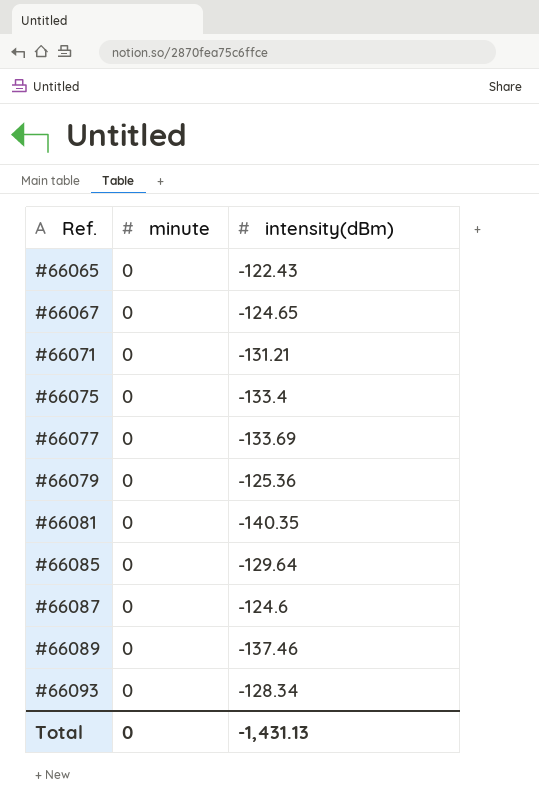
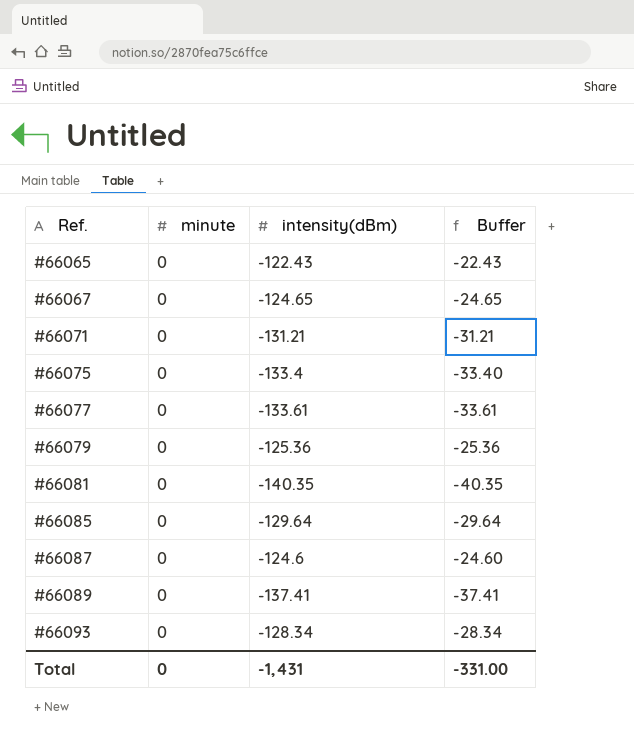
column Buffer | formula: none -> [intensity(dBm)] + 100
#66077 | intensity(dBm): -133.69 -> -133.61
#66089 | intensity(dBm): -137.46 -> -137.41
Total | intensity(dBm): -1,431.13 -> -1,431

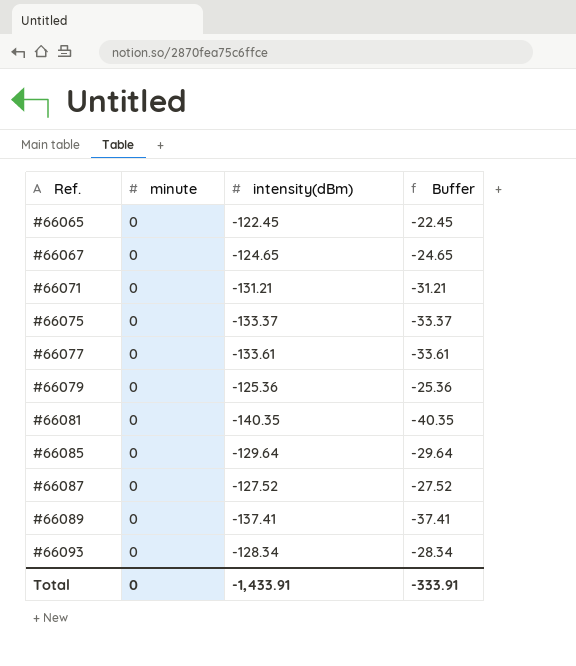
#66065 | intensity(dBm): -122.43 -> -122.45
#66065 | Buffer: -22.43 -> -22.45
#66075 | intensity(dBm): -133.4 -> -133.37
#66075 | Buffer: -33.40 -> -33.37
#66087 | intensity(dBm): -124.6 -> -127.52
#66087 | Buffer: -24.60 -> -27.52
Total | intensity(dBm): -1,431 -> -1,433.91
Total | Buffer: -331.00 -> -333.91

